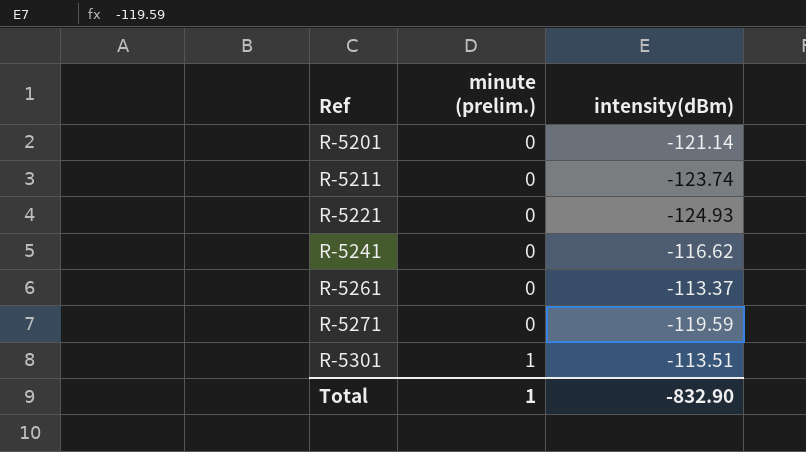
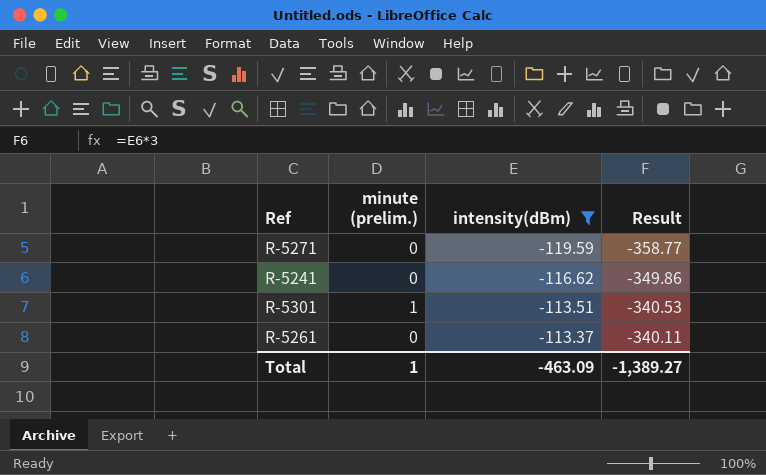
filter: none -> intensity(dBm) >= -119.59
row order: Ref ascending -> intensity(dBm) ascending
column Result | formula: none -> [intensity(dBm)] * 3
Total | intensity(dBm): -832.90 -> -463.09

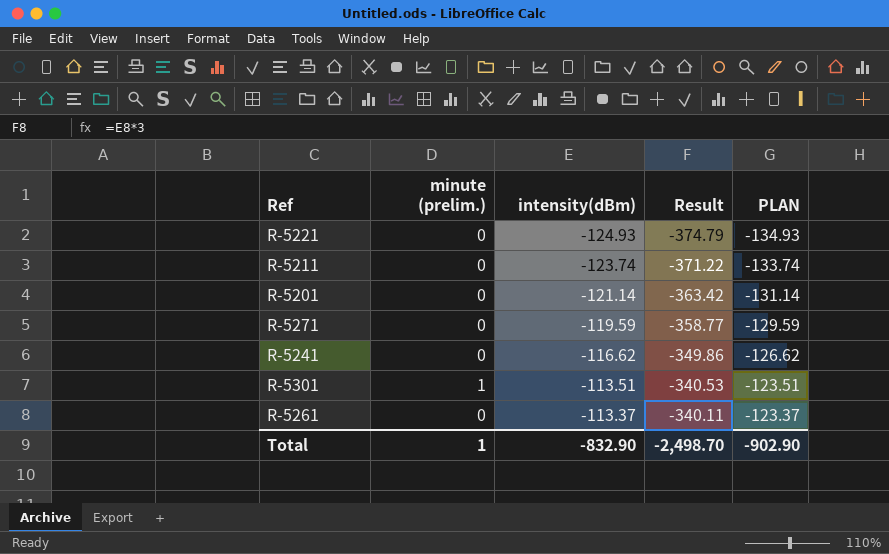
filter: intensity(dBm) >= -119.59 -> none
column PLAN | formula: none -> [intensity(dBm)] - 10
Total | intensity(dBm): -463.09 -> -832.90
Total | Result: -1,389.27 -> -2,498.70

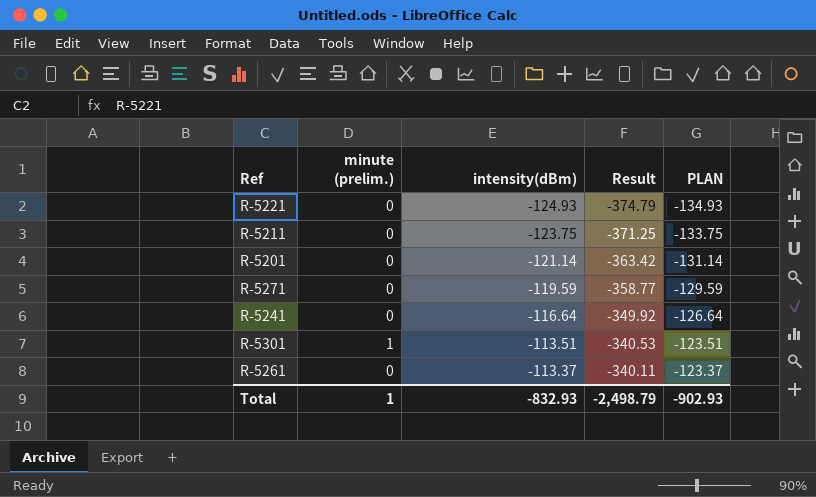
R-5211 | intensity(dBm): -123.74 -> -123.75
R-5211 | Result: -371.22 -> -371.25
R-5211 | PLAN: -133.74 -> -133.75
R-5241 | intensity(dBm): -116.62 -> -116.64
R-5241 | Result: -349.86 -> -349.92
R-5241 | PLAN: -126.62 -> -126.64
Total | intensity(dBm): -832.90 -> -832.93
Total | Result: -2,498.70 -> -2,498.79
Total | PLAN: -902.90 -> -902.93

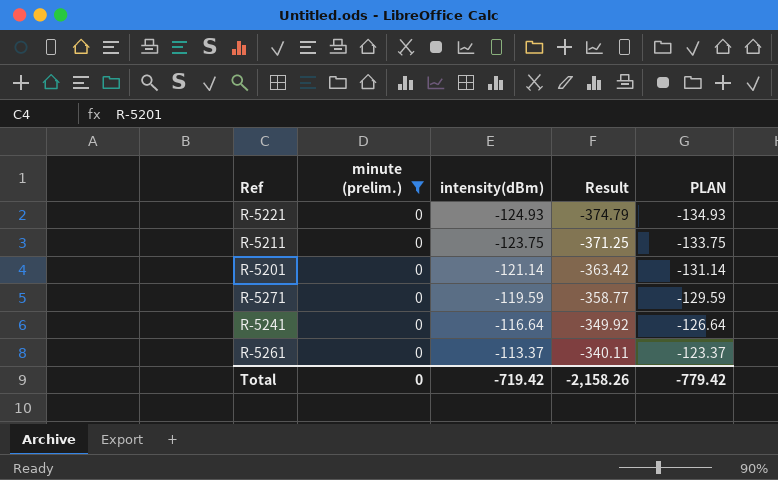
filter: none -> minute (prelim.) = 0
Total | minute (prelim.): 1 -> 0
Total | intensity(dBm): -832.93 -> -719.42
Total | Result: -2,498.79 -> -2,158.26
Total | PLAN: -902.93 -> -779.42

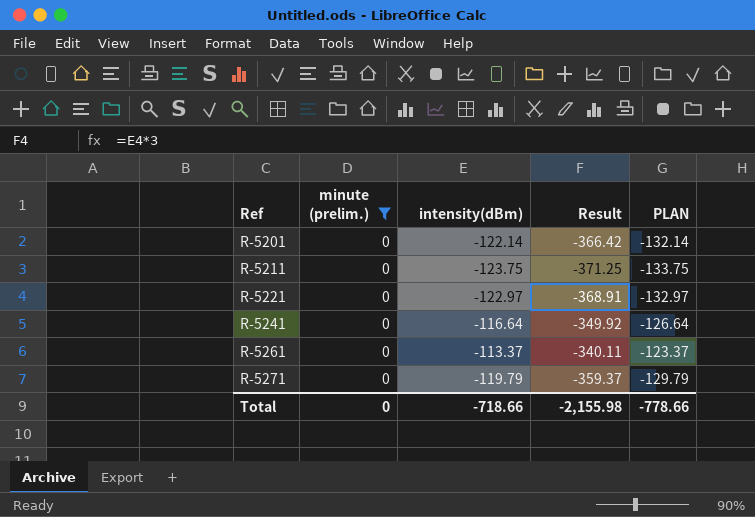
row order: intensity(dBm) ascending -> Ref ascending
R-5201 | intensity(dBm): -121.14 -> -122.14
R-5201 | Result: -363.42 -> -366.42
R-5201 | PLAN: -131.14 -> -132.14
R-5221 | intensity(dBm): -124.93 -> -122.97
R-5221 | Result: -374.79 -> -368.91
R-5221 | PLAN: -134.93 -> -132.97
R-5271 | intensity(dBm): -119.59 -> -119.79
R-5271 | Result: -358.77 -> -359.37
R-5271 | PLAN: -129.59 -> -129.79
Total | intensity(dBm): -719.42 -> -718.66
Total | Result: -2,158.26 -> -2,155.98
Total | PLAN: -779.42 -> -778.66

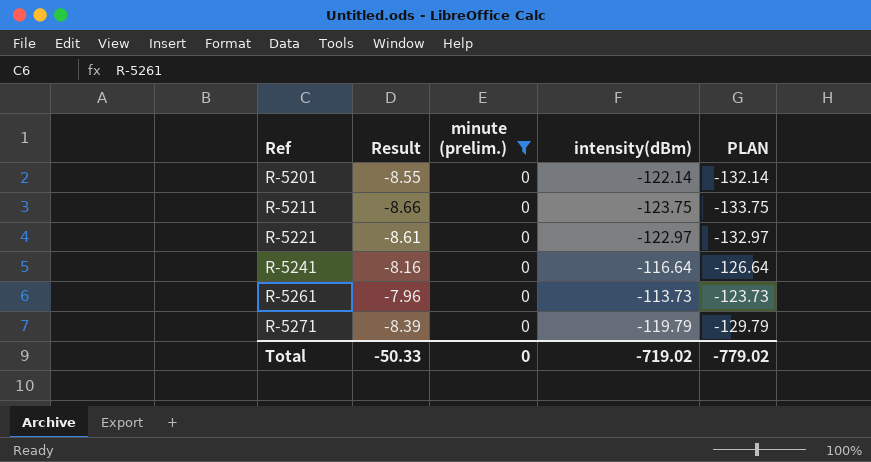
column Result | formula: [intensity(dBm)] * 3 -> [intensity(dBm)] * 0.07
column Result | position: 4 -> 2
R-5261 | intensity(dBm): -113.37 -> -113.73
R-5261 | PLAN: -123.37 -> -123.73
Total | Result: -2,155.98 -> -50.33
Total | intensity(dBm): -718.66 -> -719.02
Total | PLAN: -778.66 -> -779.02

